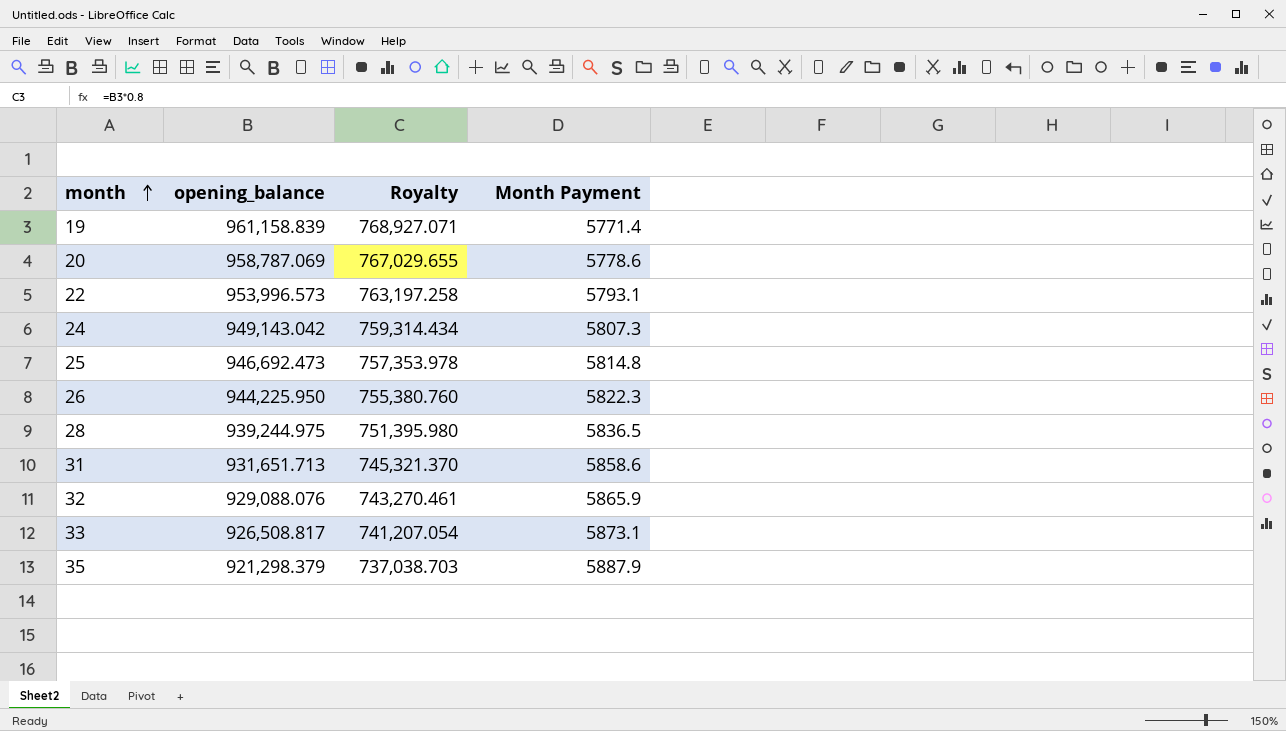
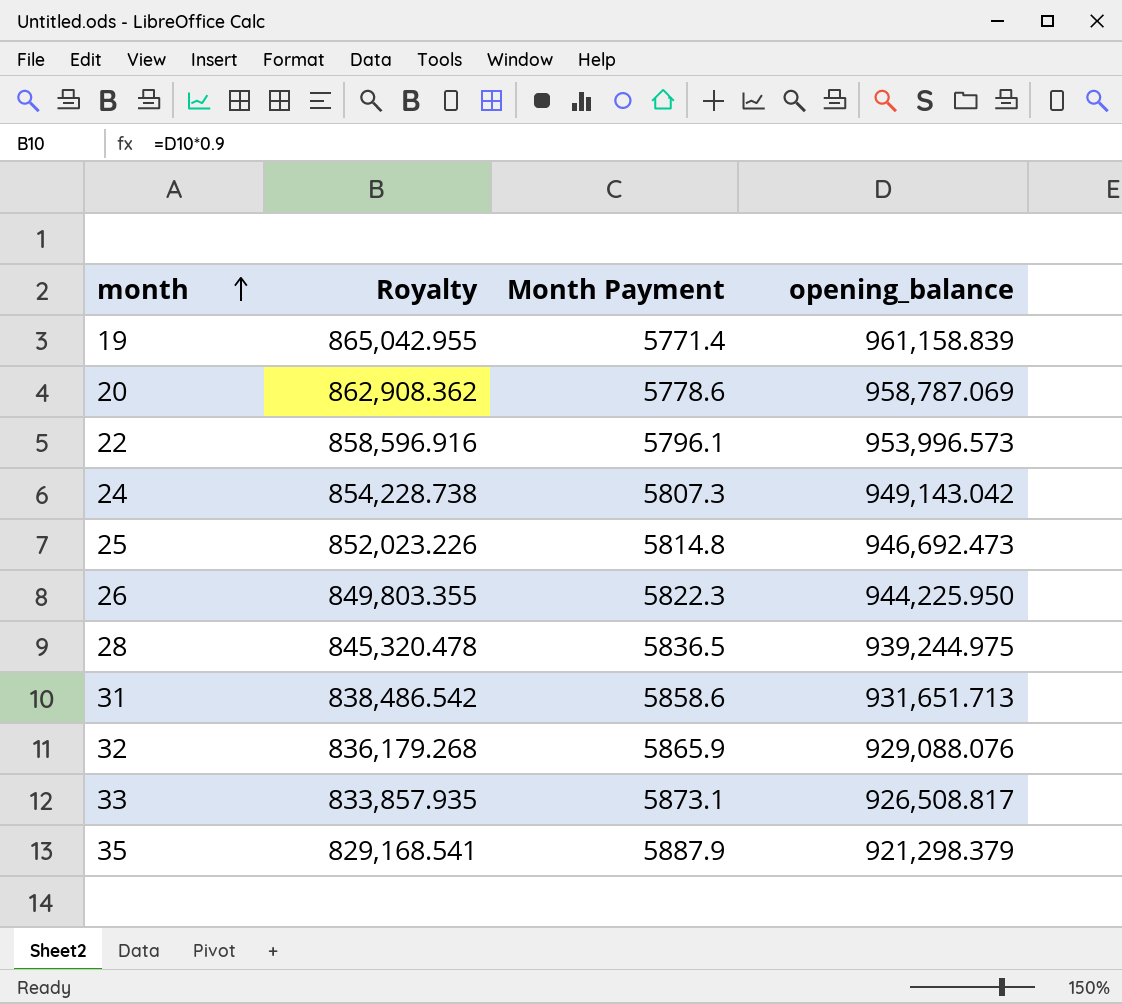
column Royalty | formula: [opening_balance] * 0.8 -> [opening_balance] * 0.9
column opening_balance | position: 2 -> 4
22 | Month Payment: 5793.1 -> 5796.1

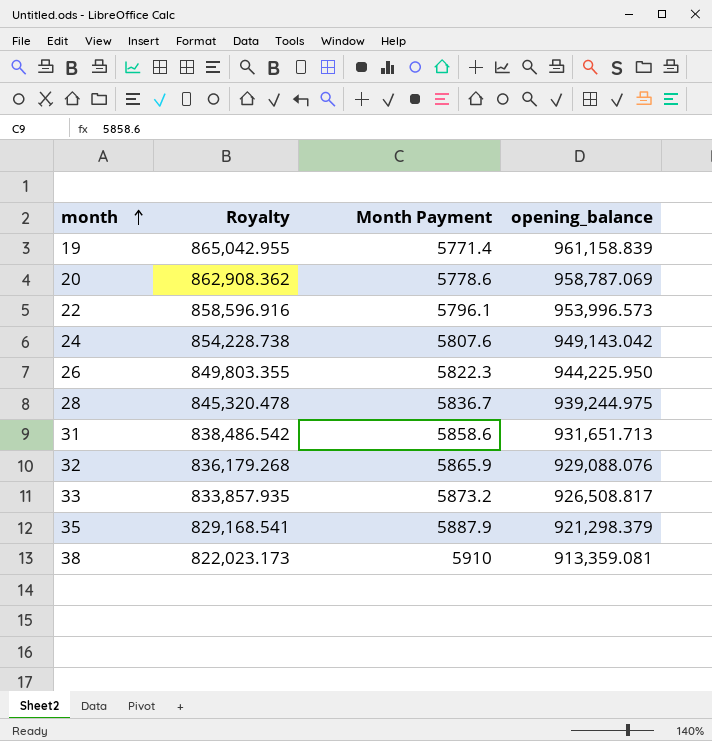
row 25: 852,023.226 | 5814.8 | 946,692.473 -> none
24 | Month Payment: 5807.3 -> 5807.6
28 | Month Payment: 5836.5 -> 5836.7
33 | Month Payment: 5873.1 -> 5873.2
row 38: none -> 822,023.173 | 5910 | 913,359.081

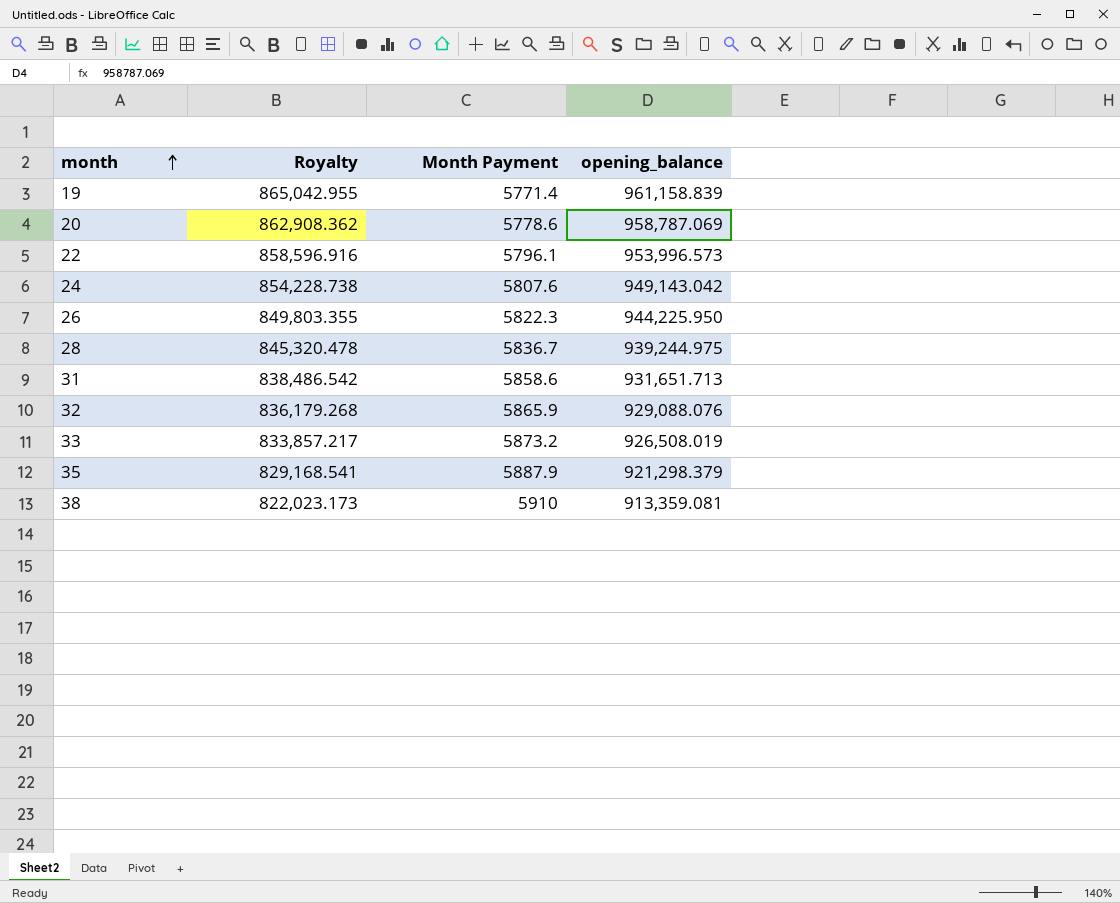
33 | Royalty: 833,857.935 -> 833,857.217
33 | opening_balance: 926,508.817 -> 926,508.019

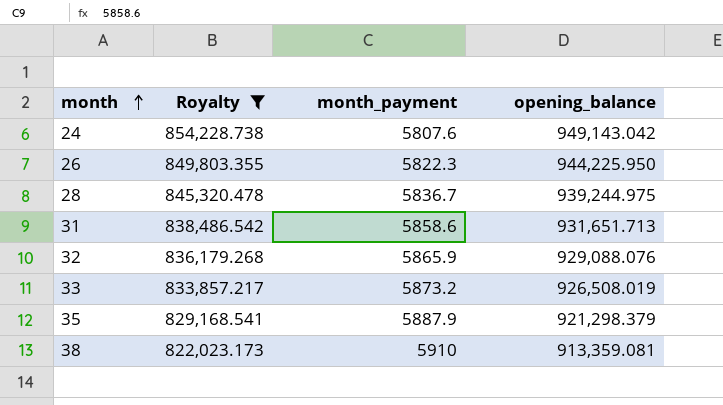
filter: none -> Royalty <= 854,228.738
column name: Month Payment -> month_payment

